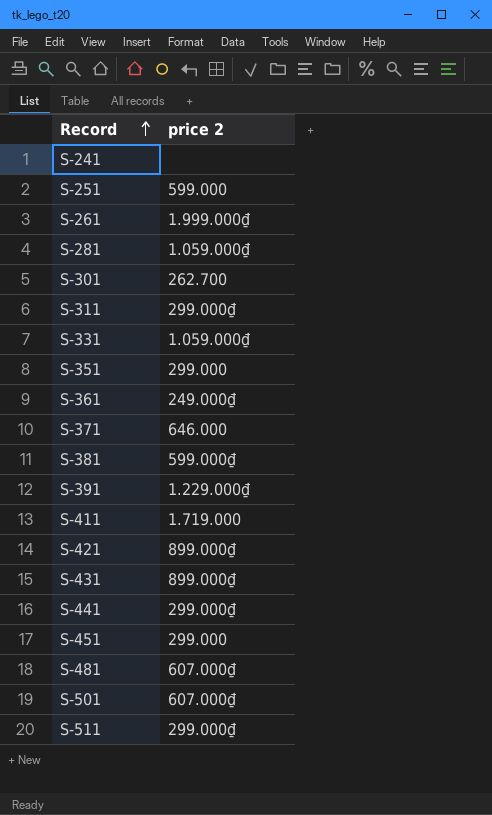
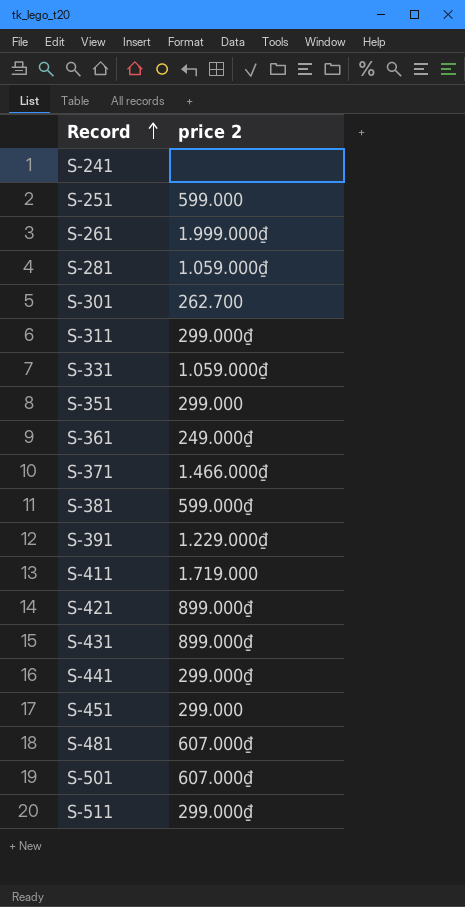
S-371 | price 2: 646.000 -> 1.466.000₫

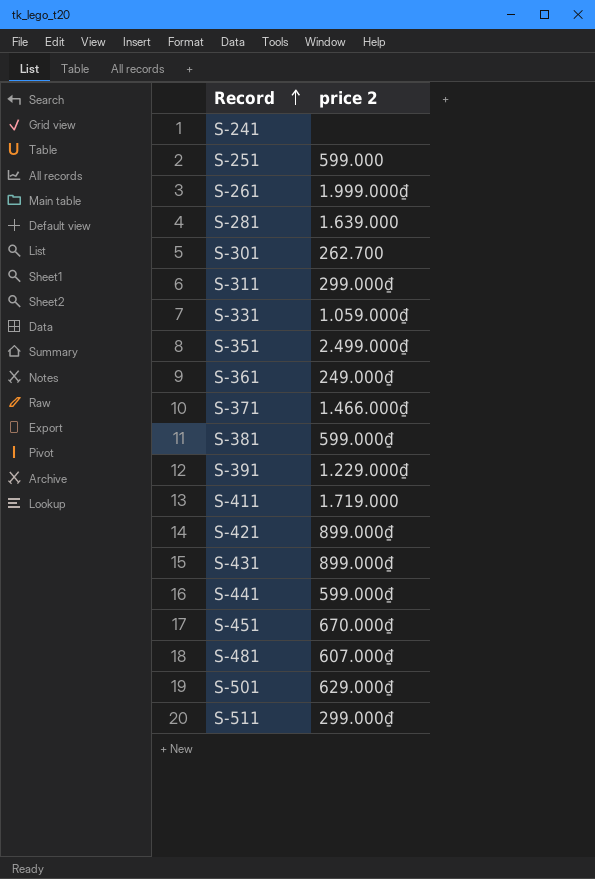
S-281 | price 2: 1.059.000₫ -> 1.639.000
S-351 | price 2: 299.000 -> 2.499.000₫
S-441 | price 2: 299.000₫ -> 599.000₫
S-451 | price 2: 299.000 -> 670.000₫
S-501 | price 2: 607.000₫ -> 629.000₫

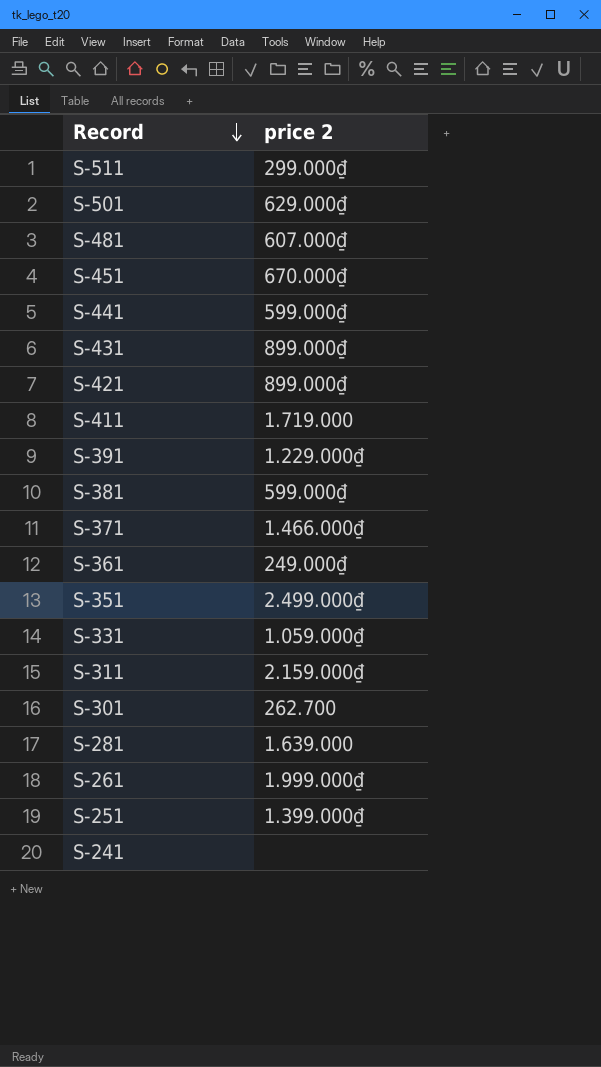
row order: Record ascending -> Record descending
S-311 | price 2: 299.000₫ -> 2.159.000₫
S-251 | price 2: 599.000 -> 1.399.000₫

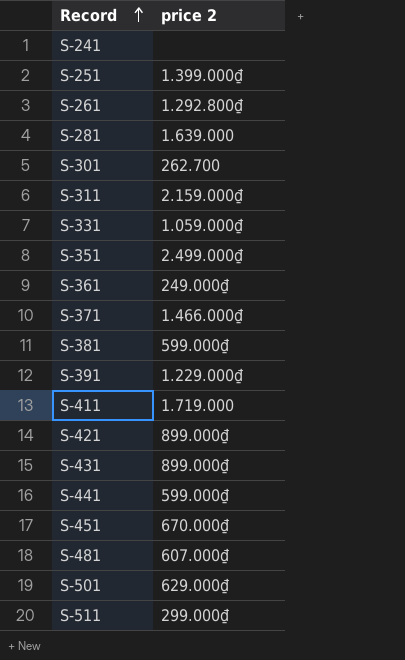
row order: Record descending -> Record ascending
S-261 | price 2: 1.999.000₫ -> 1.292.800₫

